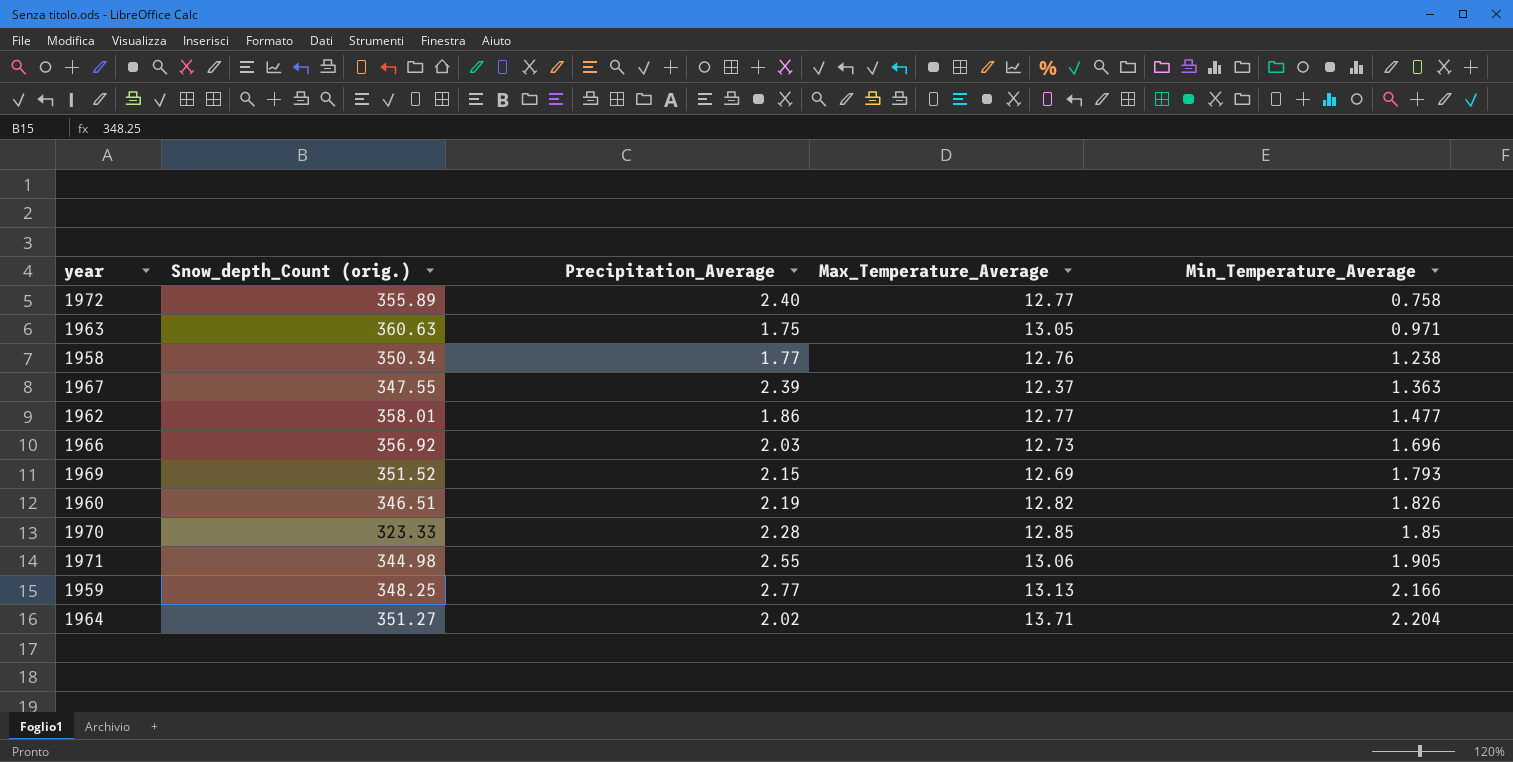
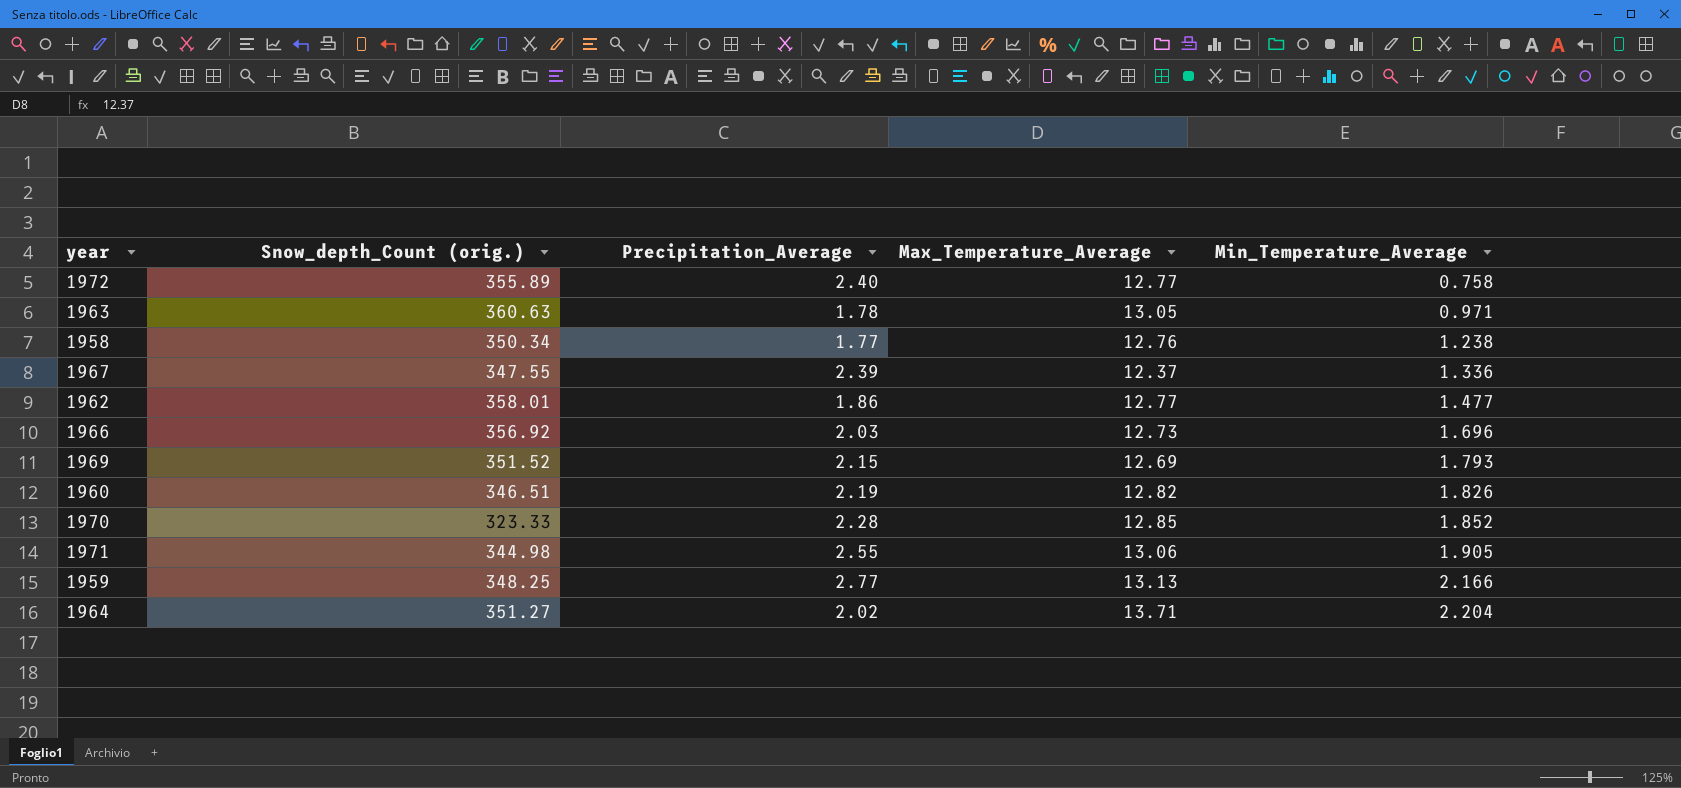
1963 | Precipitation_Average: 1.75 -> 1.78
1967 | Min_Temperature_Average: 1.363 -> 1.336
1970 | Min_Temperature_Average: 1.85 -> 1.852

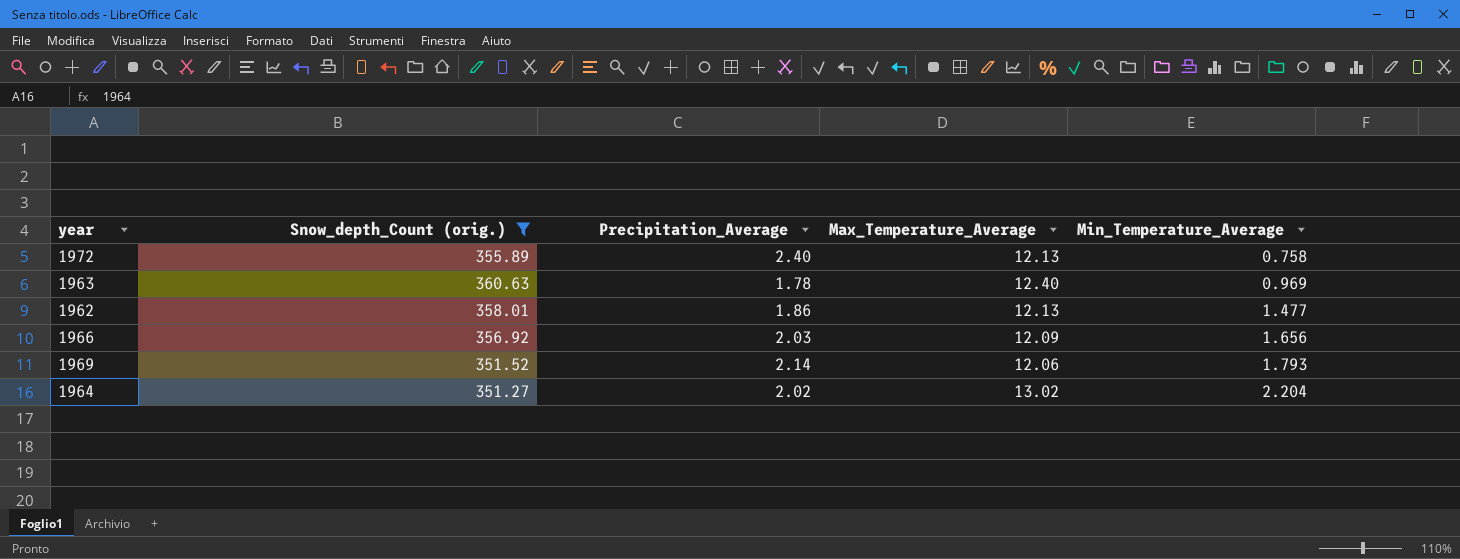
filter: none -> Snow_depth_Count (orig.) >= 351.27
1972 | Max_Temperature_Average: 12.77 -> 12.13
1963 | Max_Temperature_Average: 13.05 -> 12.40
1963 | Min_Temperature_Average: 0.971 -> 0.969
1962 | Max_Temperature_Average: 12.77 -> 12.13
1966 | Max_Temperature_Average: 12.73 -> 12.09
1966 | Min_Temperature_Average: 1.696 -> 1.656
1969 | Precipitation_Average: 2.15 -> 2.14
1969 | Max_Temperature_Average: 12.69 -> 12.06
1964 | Max_Temperature_Average: 13.71 -> 13.02

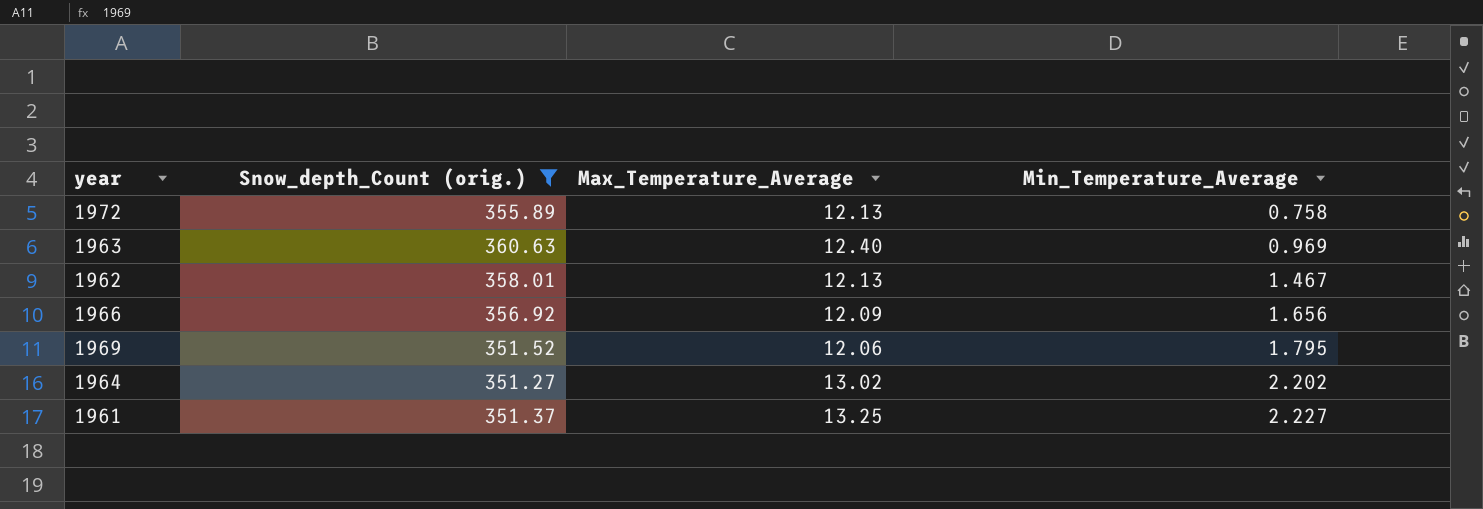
column Precipitation_Average | position: 3 -> none
1962 | Min_Temperature_Average: 1.477 -> 1.467
1969 | Min_Temperature_Average: 1.793 -> 1.795
1964 | Min_Temperature_Average: 2.204 -> 2.202
row 1961: none -> 351.37 | 13.25 | 2.227

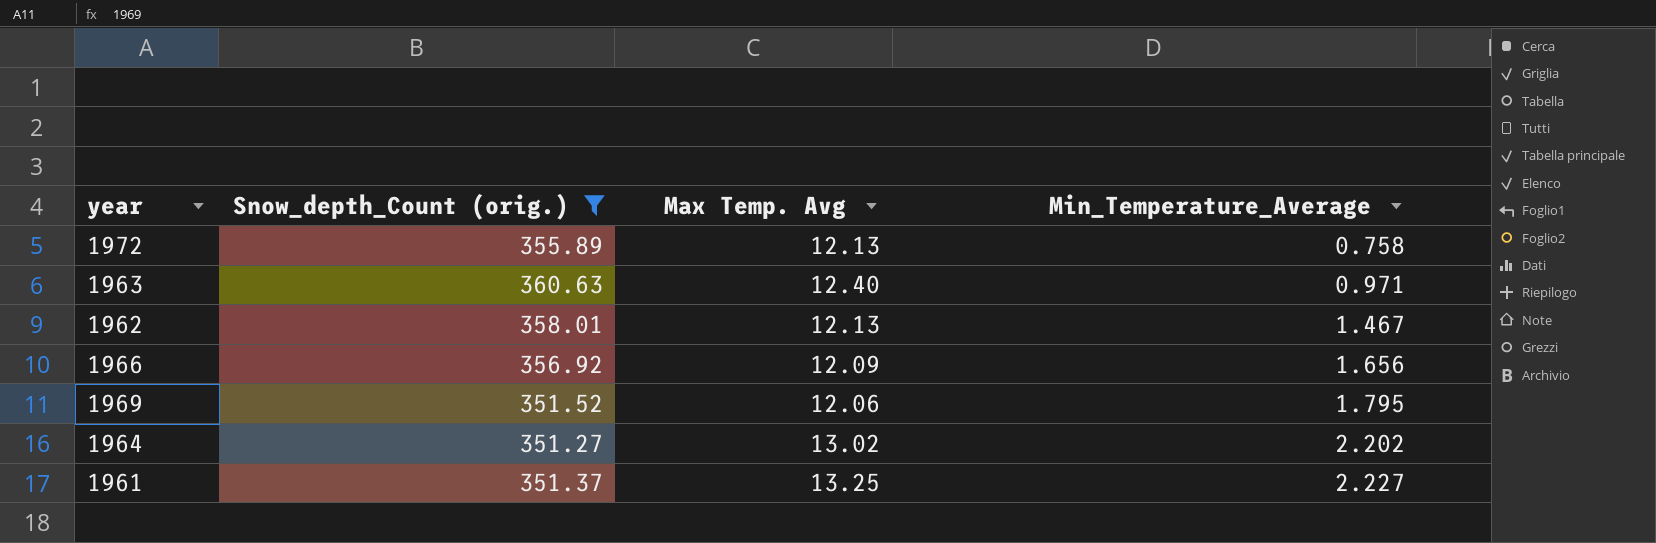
column name: Max_Temperature_Average -> Max Temp. Avg
1963 | Min_Temperature_Average: 0.969 -> 0.971

